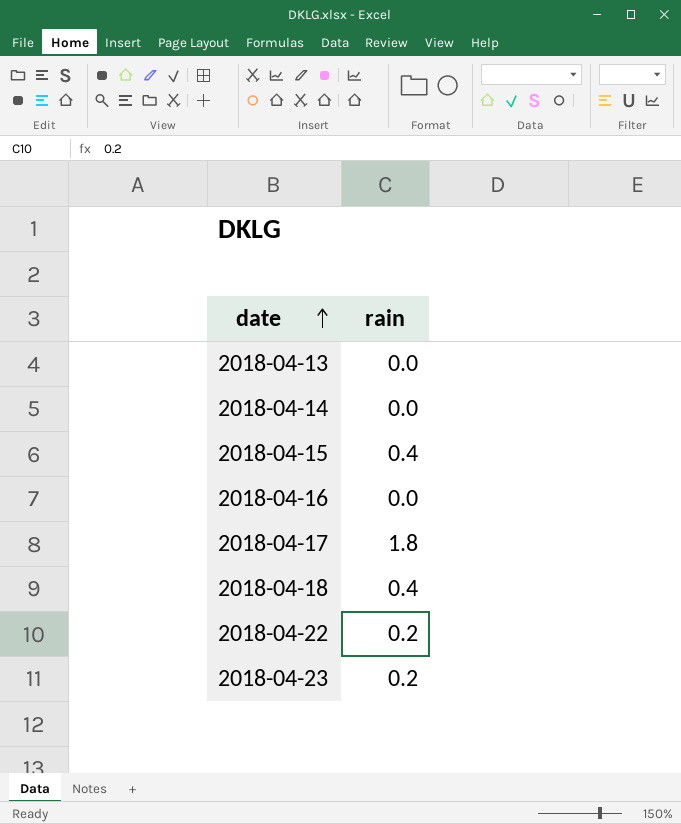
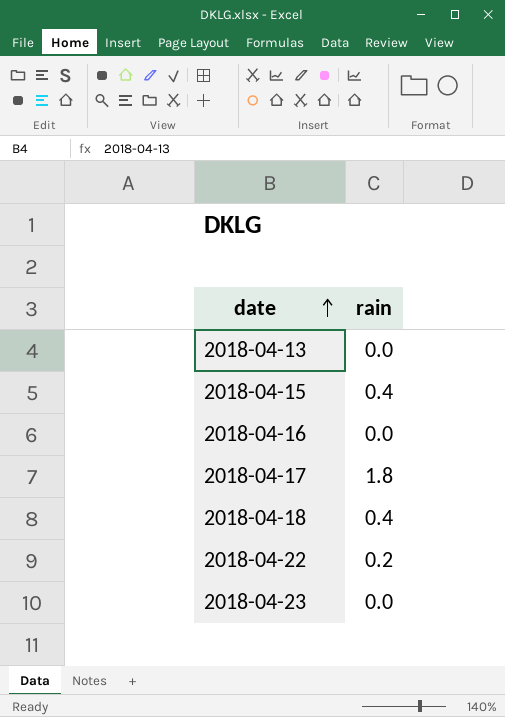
row 2018-04-14: 0.0 -> none
2018-04-23 | rain: 0.2 -> 0.0

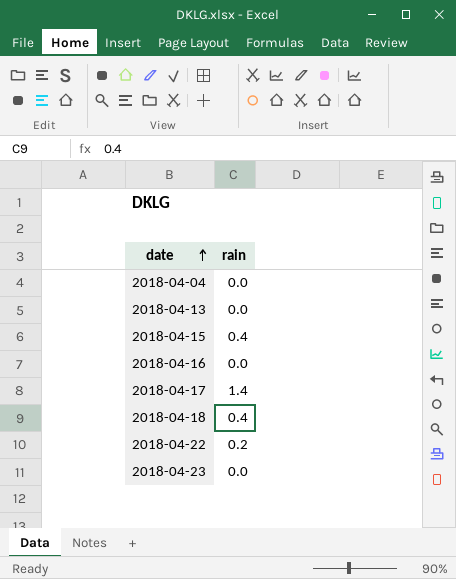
row 2018-04-04: none -> 0.0
2018-04-17 | rain: 1.8 -> 1.4

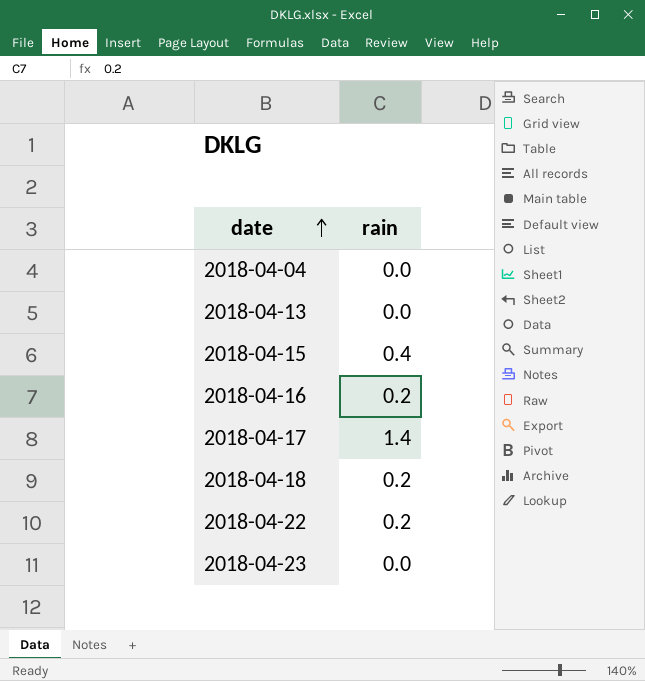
2018-04-16 | rain: 0.0 -> 0.2
2018-04-18 | rain: 0.4 -> 0.2

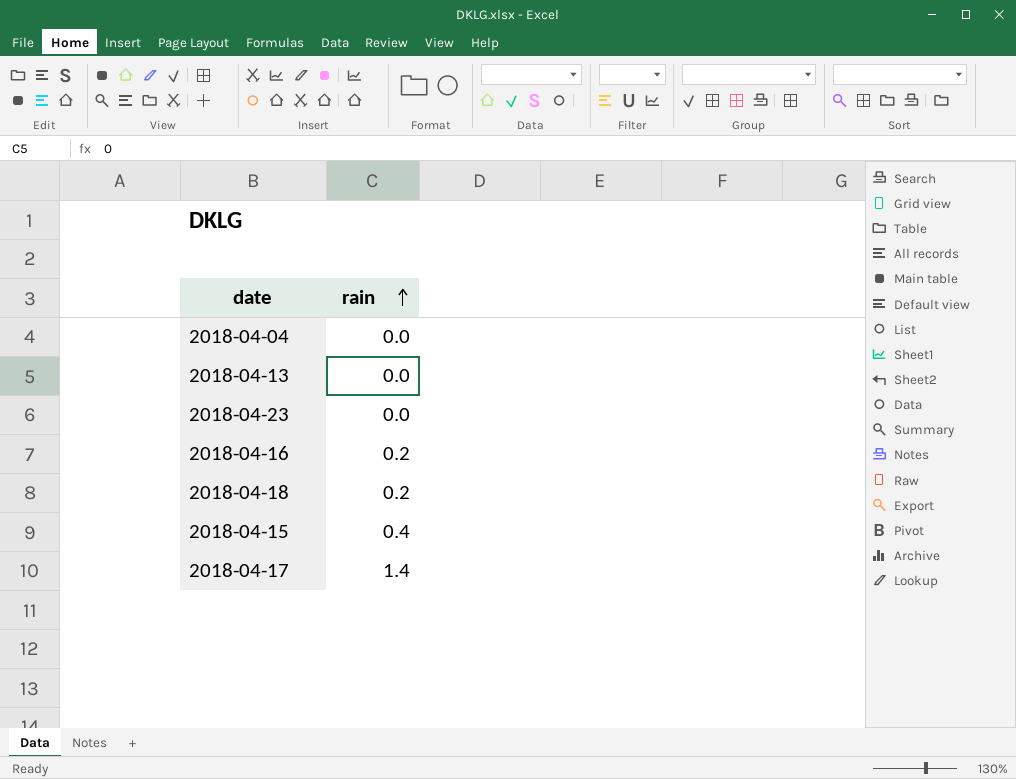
row order: date ascending -> rain ascending
row 2018-04-22: 0.2 -> none

